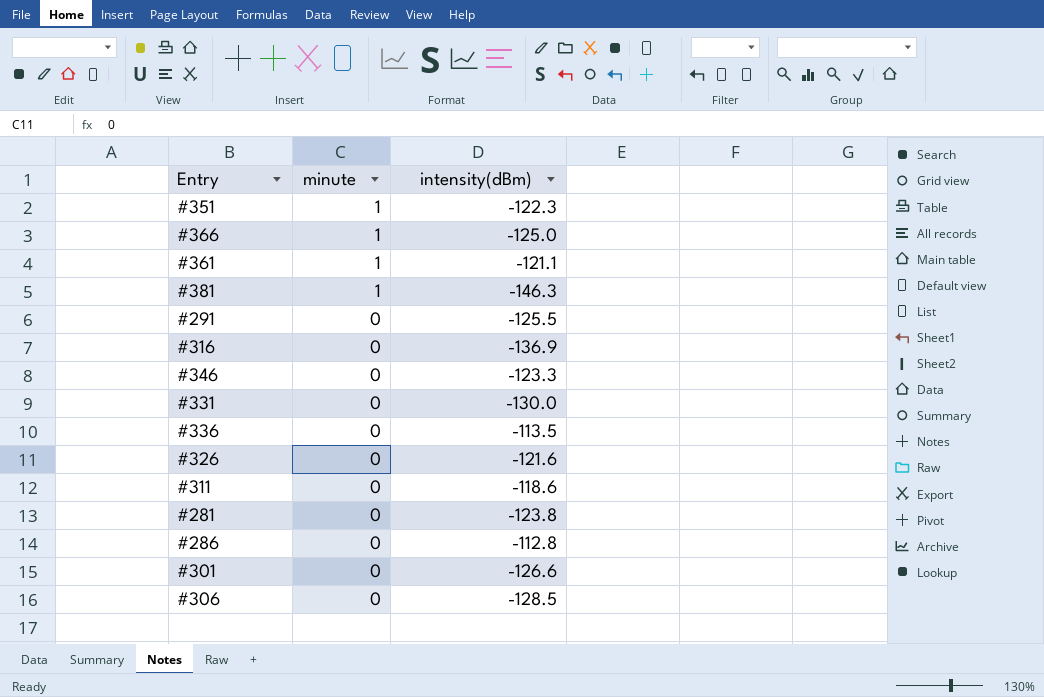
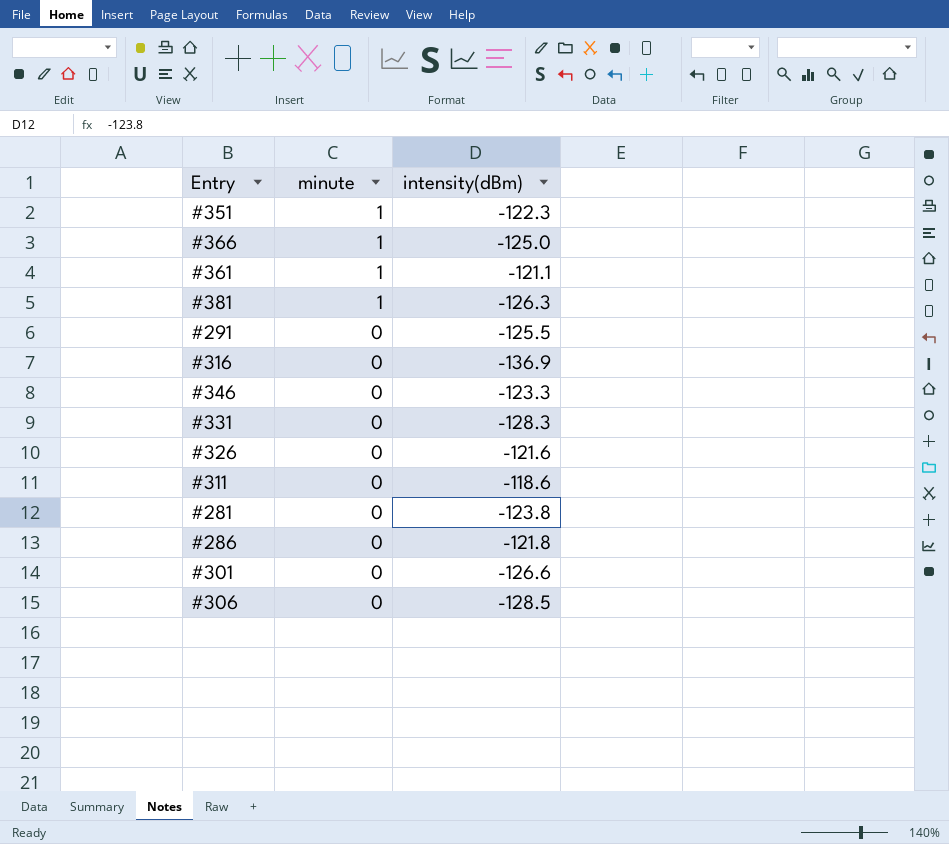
row #336: 0 | -113.5 -> none
#381 | intensity(dBm): -146.3 -> -126.3
#331 | intensity(dBm): -130.0 -> -128.3
#286 | intensity(dBm): -112.8 -> -121.8

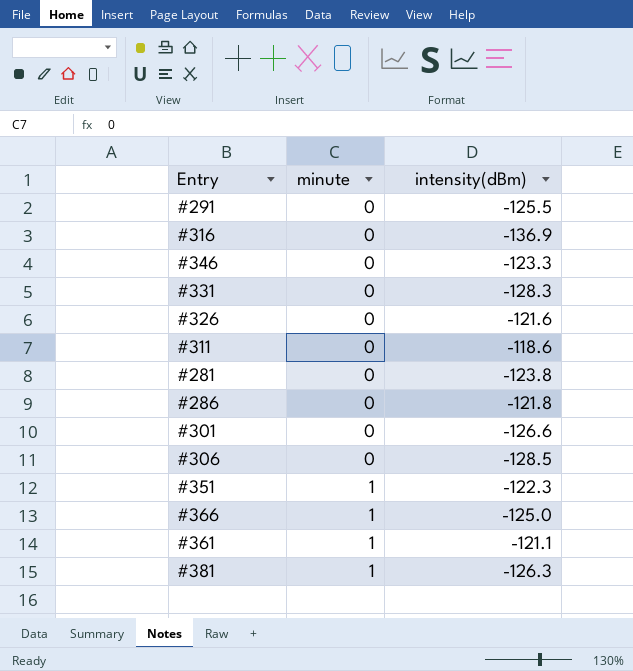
row order: minute descending -> minute ascending

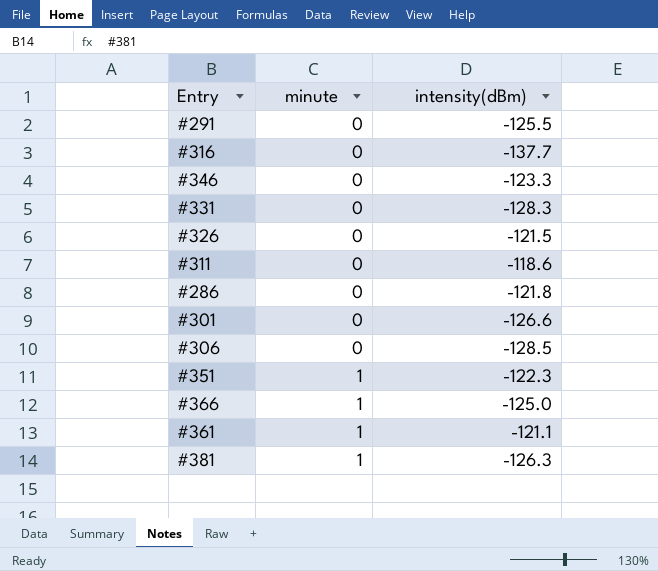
row #281: 0 | -123.8 -> none
#316 | intensity(dBm): -136.9 -> -137.7
#326 | intensity(dBm): -121.6 -> -121.5

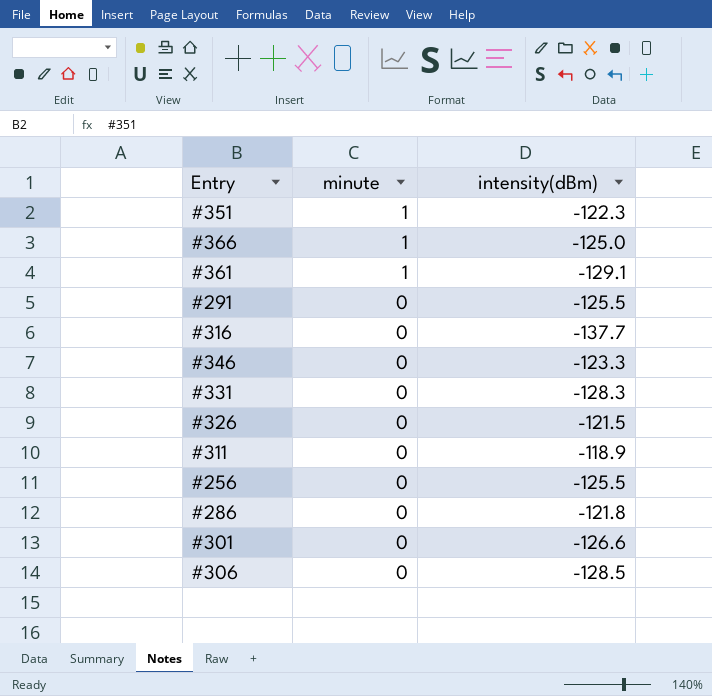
row order: minute ascending -> minute descending
row #381: 1 | -126.3 -> none
#361 | intensity(dBm): -121.1 -> -129.1
#311 | intensity(dBm): -118.6 -> -118.9
row #256: none -> 0 | -125.5

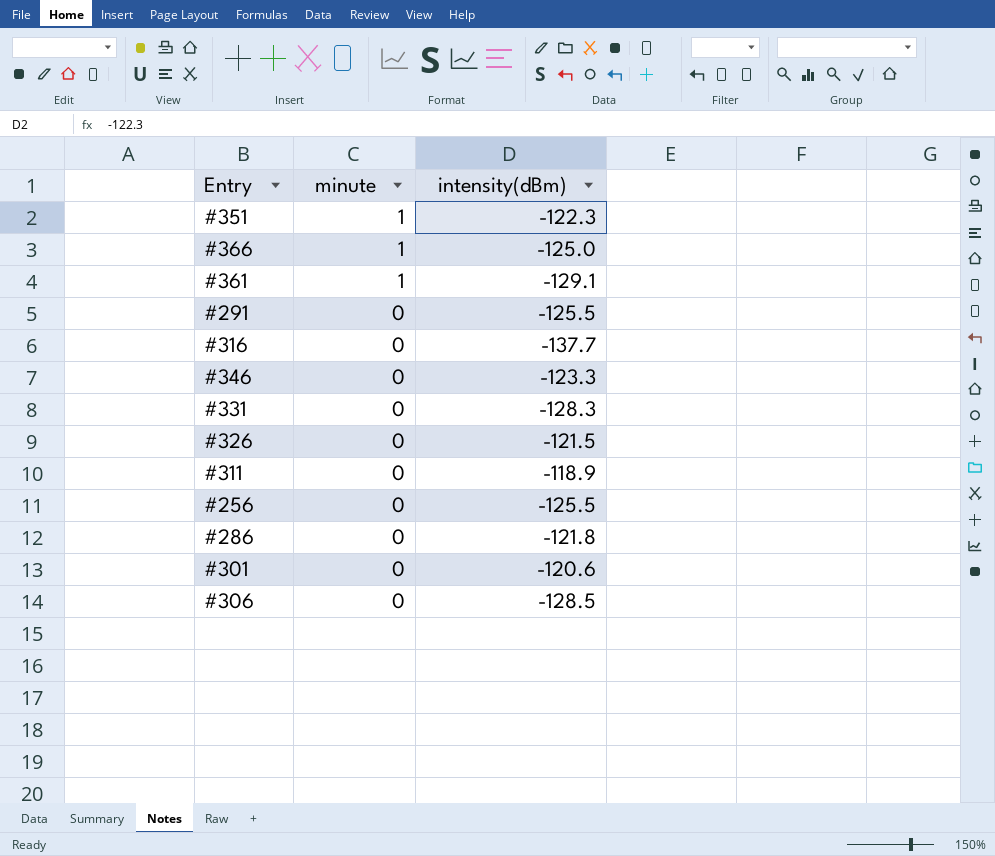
#301 | intensity(dBm): -126.6 -> -120.6

